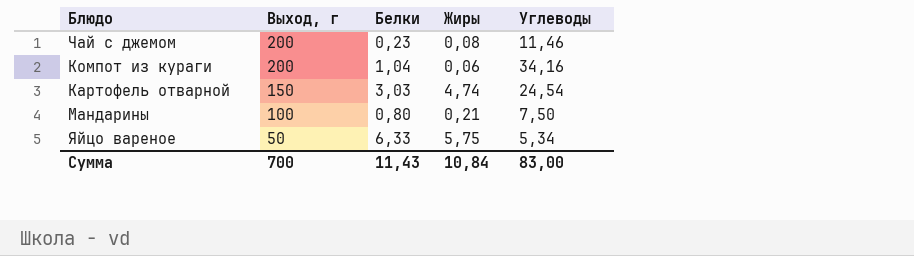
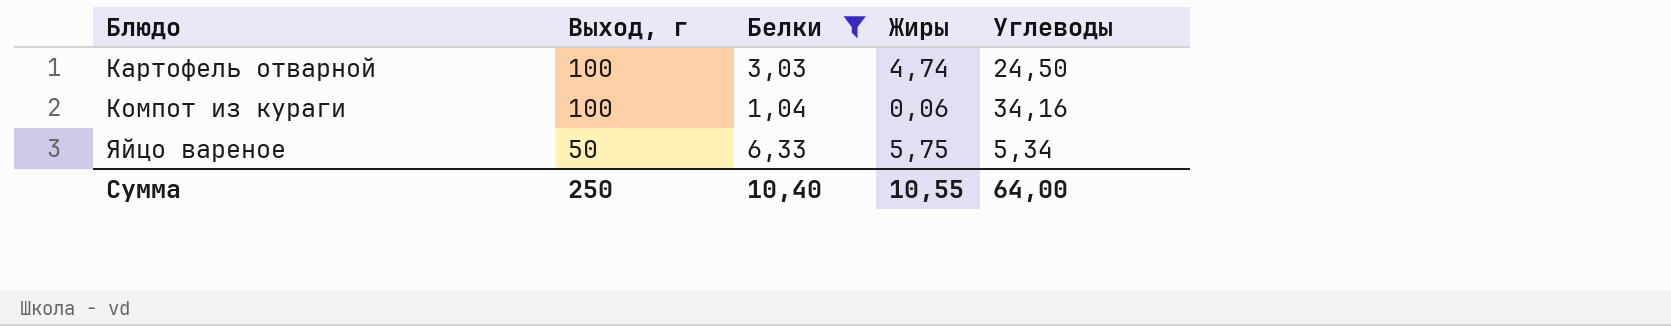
filter: none -> Белки >= 1,04
row order: Выход, г descending -> Блюдо ascending
Картофель отварной | Выход, г: 150 -> 100
Картофель отварной | Углеводы: 24,54 -> 24,50
Компот из кураги | Выход, г: 200 -> 100
Сумма | Выход, г: 700 -> 250
Сумма | Белки: 11,43 -> 10,40
Сумма | Жиры: 10,84 -> 10,55
Сумма | Углеводы: 83,00 -> 64,00

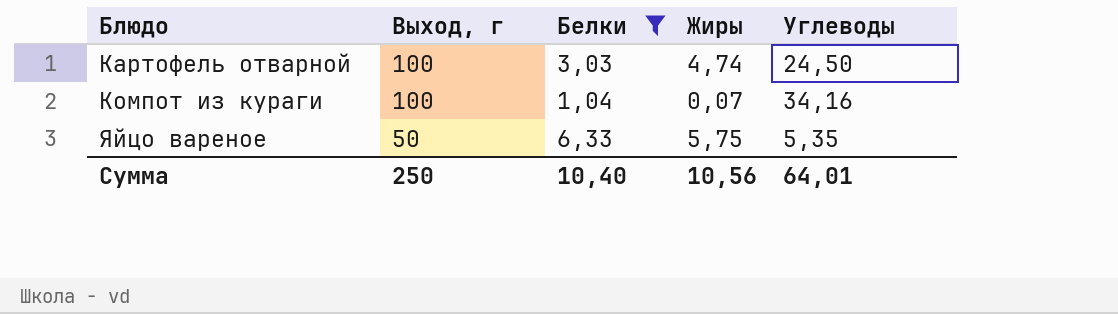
Компот из кураги | Жиры: 0,06 -> 0,07
Яйцо вареное | Углеводы: 5,34 -> 5,35
Сумма | Жиры: 10,55 -> 10,56
Сумма | Углеводы: 64,00 -> 64,01

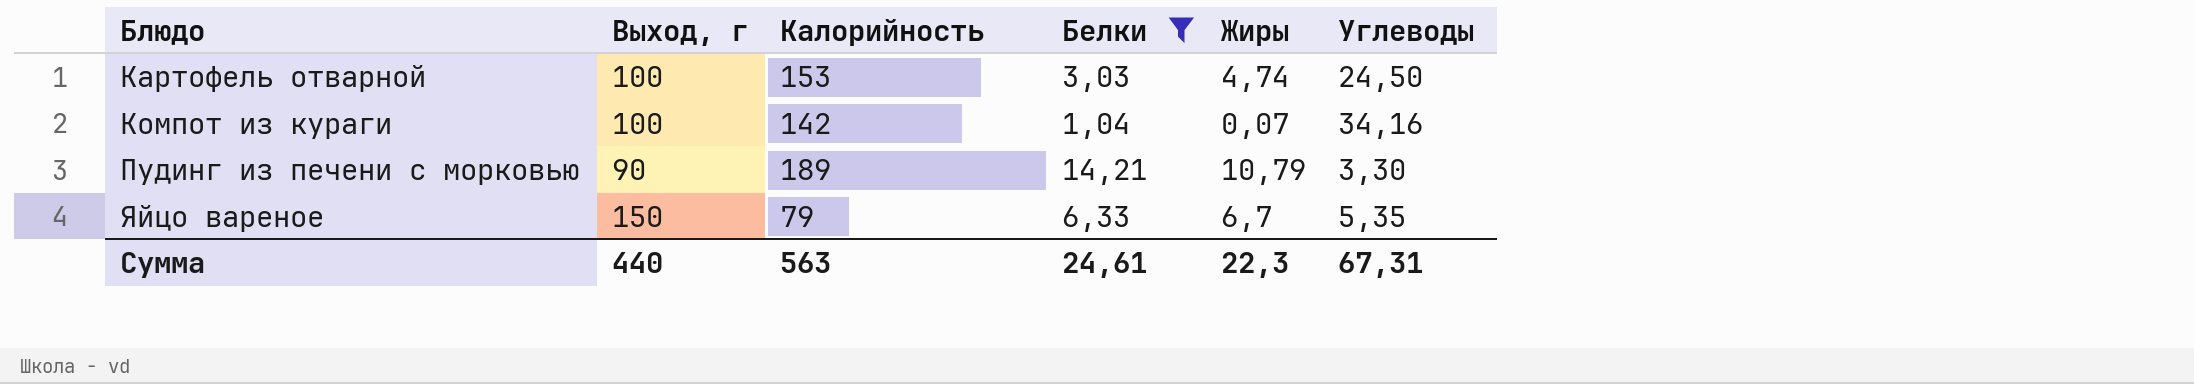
column Калорийность | position: none -> 3
row Пудинг из печени с морковью: none -> 90 | 189 | 14,21 | 10,79 | 3,30
Яйцо вареное | Выход, г: 50 -> 150
Яйцо вареное | Жиры: 5,75 -> 6,7
Сумма | Выход, г: 250 -> 440
Сумма | Белки: 10,40 -> 24,61
Сумма | Жиры: 10,56 -> 22,3
Сумма | Углеводы: 64,01 -> 67,31

